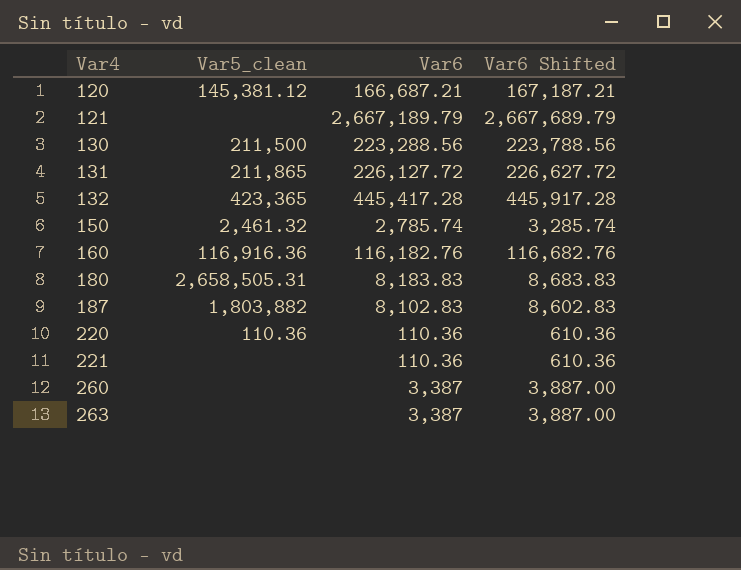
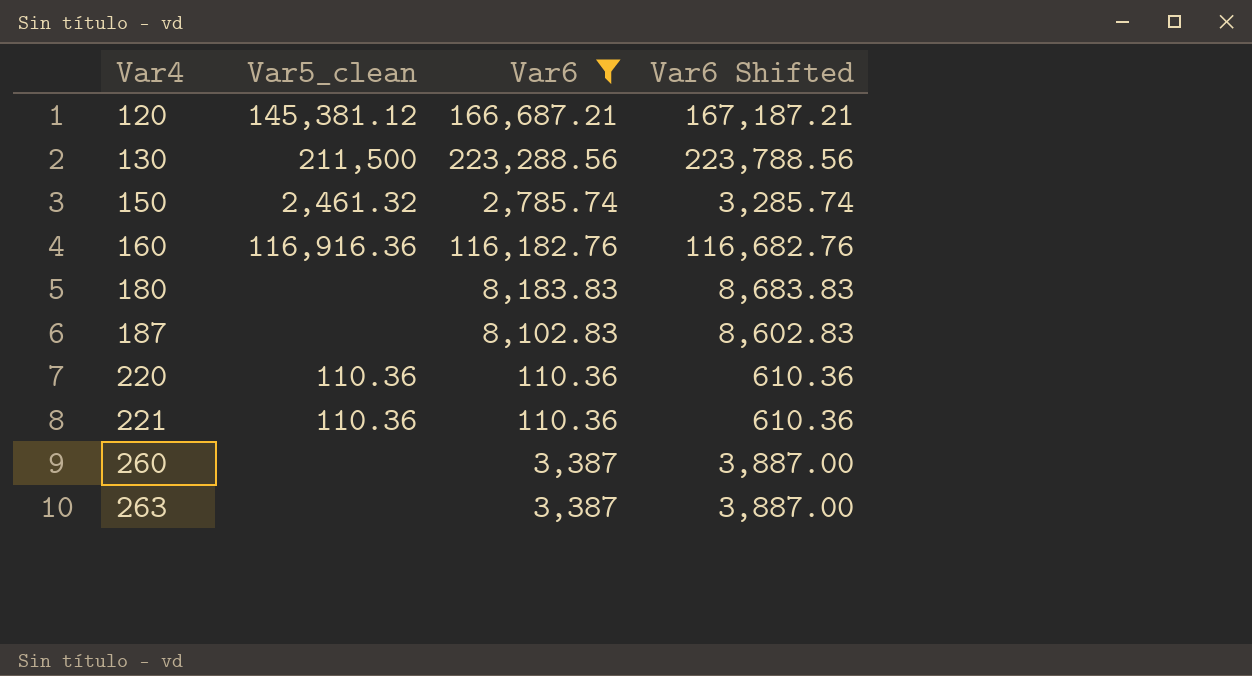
filter: none -> Var6 <= 223,288.56
180 | Var5_clean: 2,658,505.31 -> none
187 | Var5_clean: 1,803,882 -> none
221 | Var5_clean: none -> 110.36

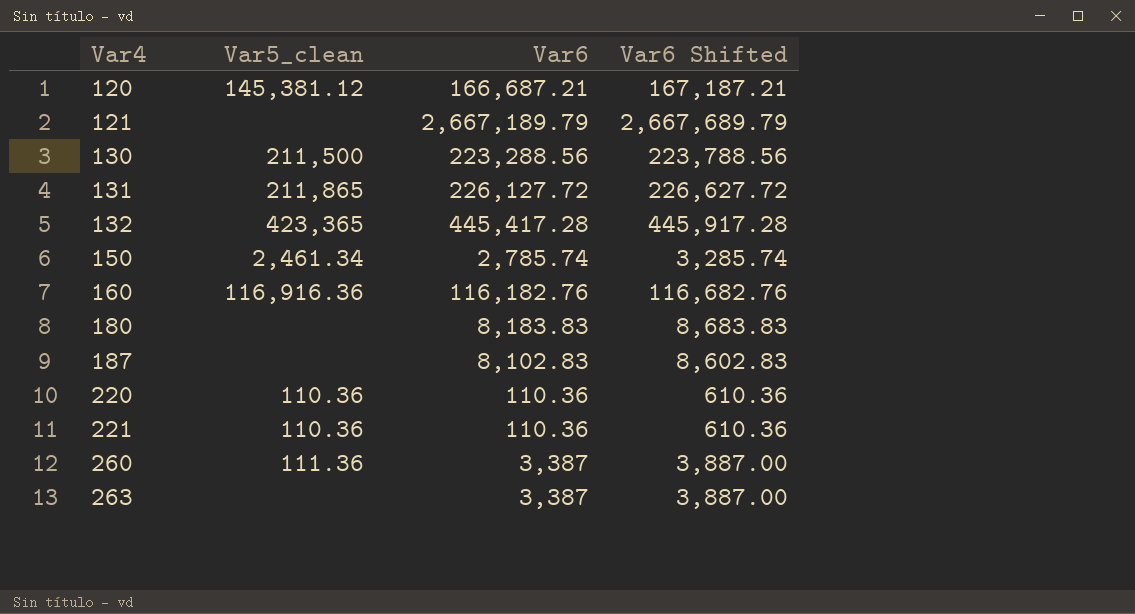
filter: Var6 <= 223,288.56 -> none
150 | Var5_clean: 2,461.32 -> 2,461.34
260 | Var5_clean: none -> 111.36

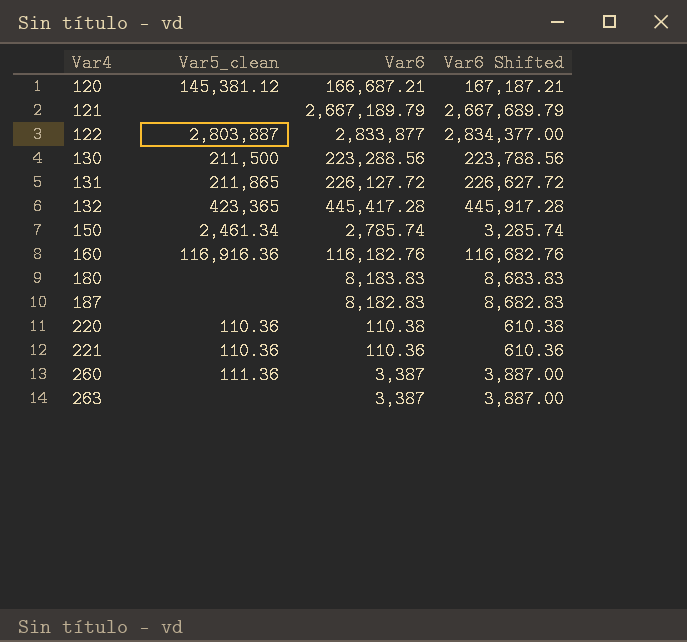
row 122: none -> 2,803,887 | 2,833,877 | 2,834,377.00
187 | Var6: 8,102.83 -> 8,182.83
187 | Var6 Shifted: 8,602.83 -> 8,682.83
220 | Var6: 110.36 -> 110.38
220 | Var6 Shifted: 610.36 -> 610.38

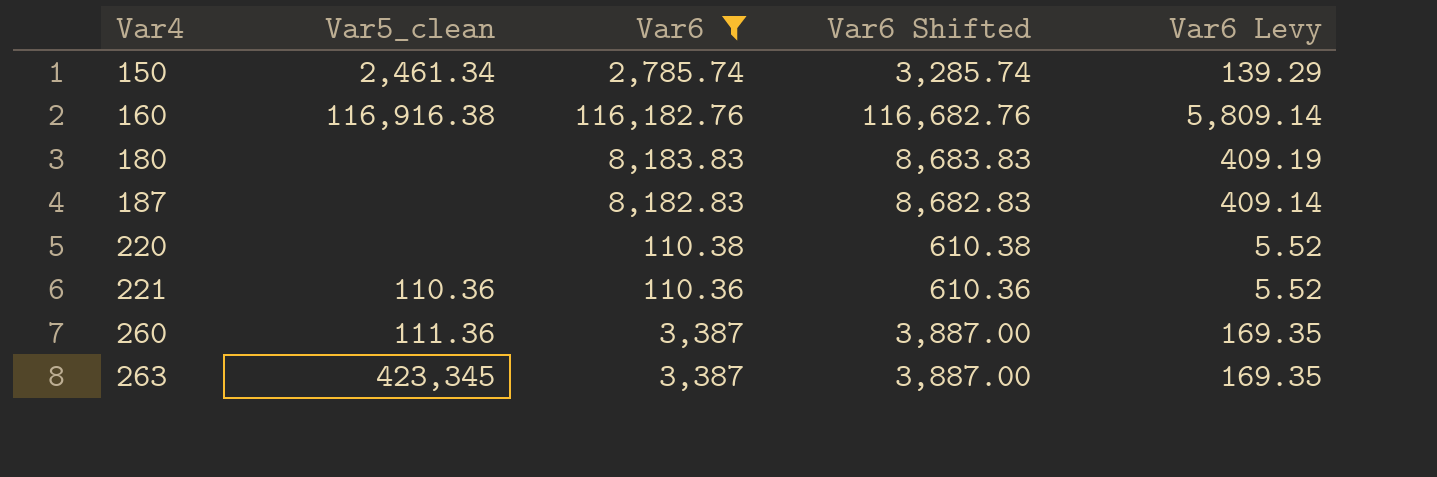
filter: none -> Var6 <= 116,182.76
column Var6 Levy | formula: none -> [Var6] * 0.05
160 | Var5_clean: 116,916.36 -> 116,916.38
220 | Var5_clean: 110.36 -> none
263 | Var5_clean: none -> 423,345

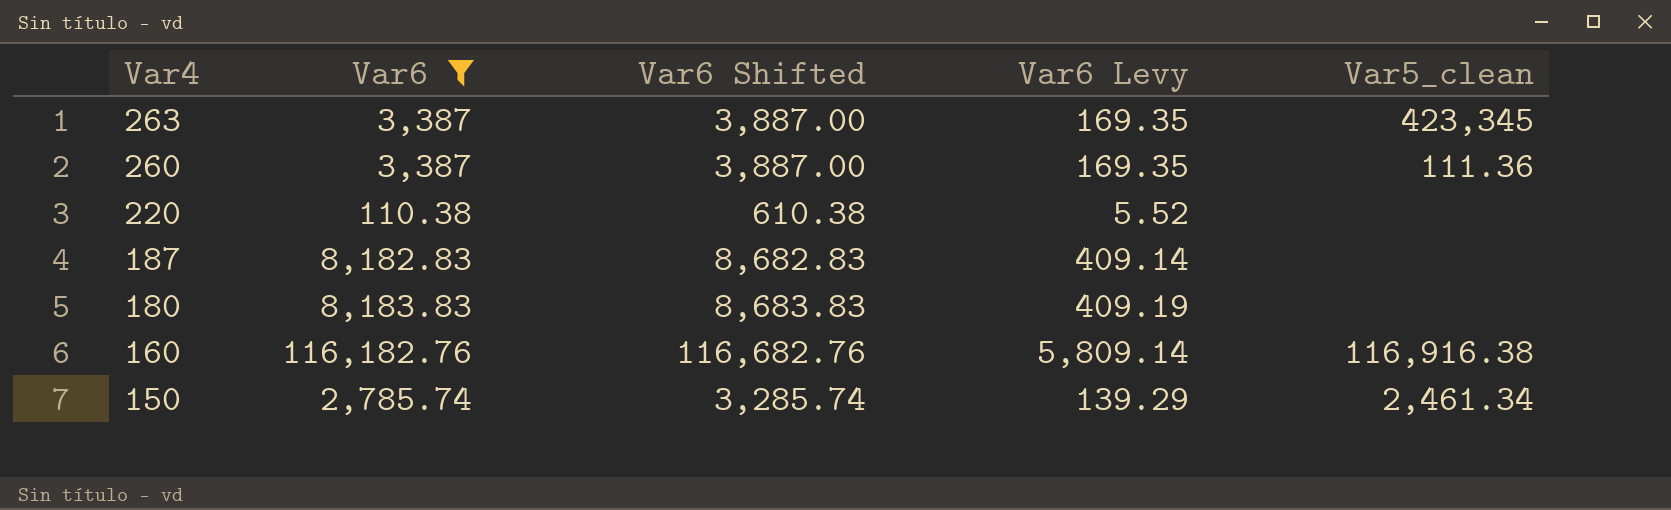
row order: Var4 ascending -> Var4 descending
column Var5_clean | position: 2 -> 5
row 221: 110.36 | 110.36 | 610.36 | 5.52 -> none

